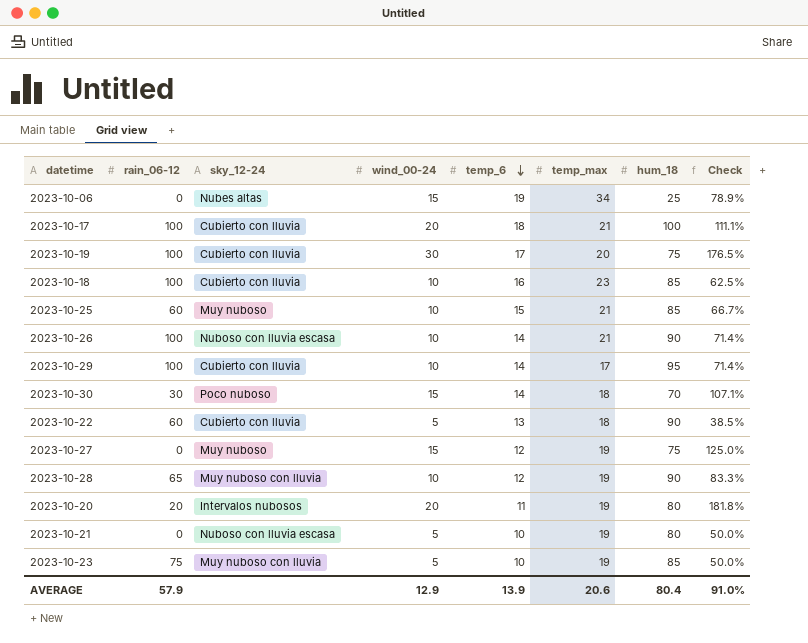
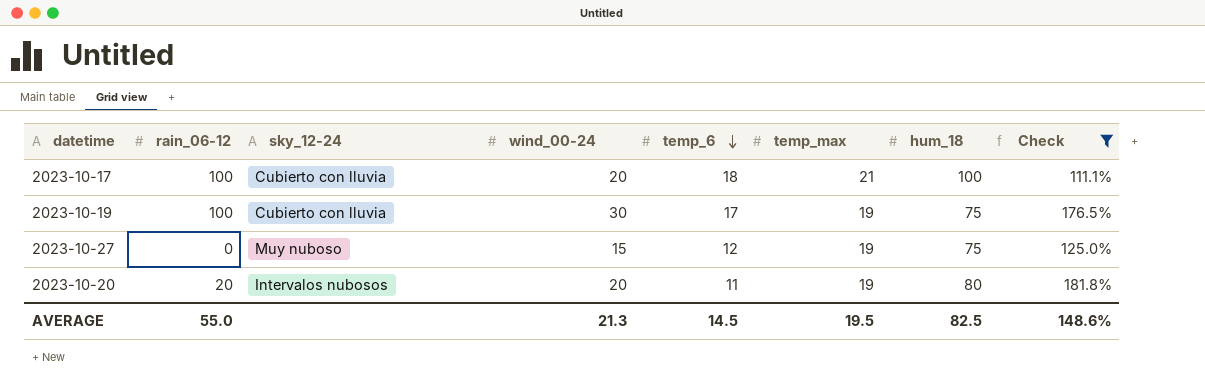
filter: none -> Check >= 111.1%
2023-10-19 | temp_max: 20 -> 19
AVERAGE | rain_06-12: 57.9 -> 55.0
AVERAGE | wind_00-24: 12.9 -> 21.3
AVERAGE | temp_6: 13.9 -> 14.5
AVERAGE | temp_max: 20.6 -> 19.5
AVERAGE | hum_18: 80.4 -> 82.5
AVERAGE | Check: 91.0% -> 148.6%

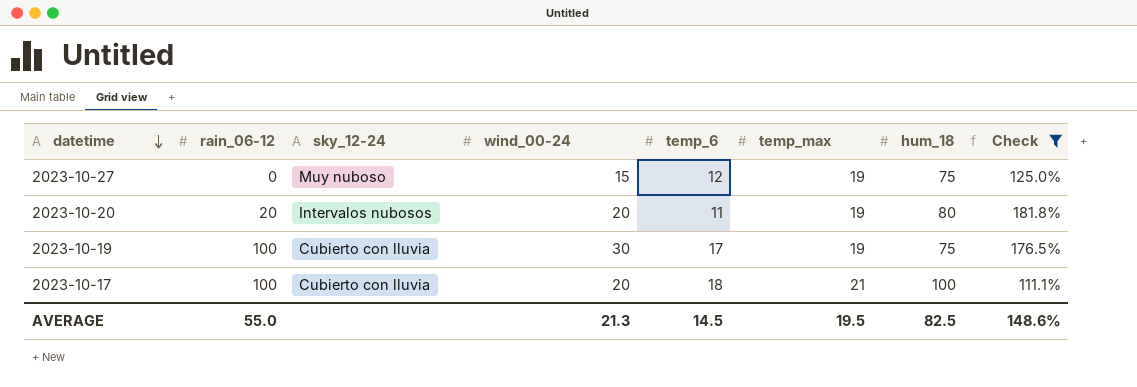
row order: temp_6 descending -> datetime descending

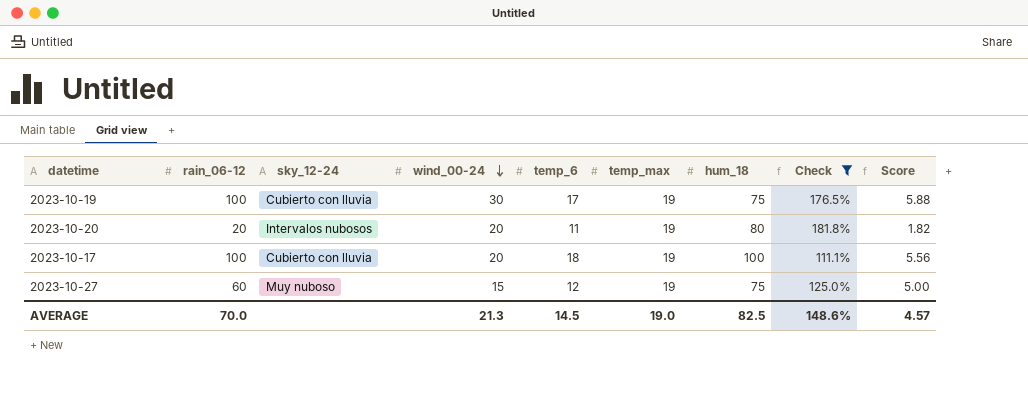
row order: datetime descending -> wind_00-24 descending
column Score | formula: none -> [rain_06-12] / [temp_6]
2023-10-17 | temp_max: 21 -> 19
2023-10-27 | rain_06-12: 0 -> 60
AVERAGE | rain_06-12: 55.0 -> 70.0
AVERAGE | temp_max: 19.5 -> 19.0

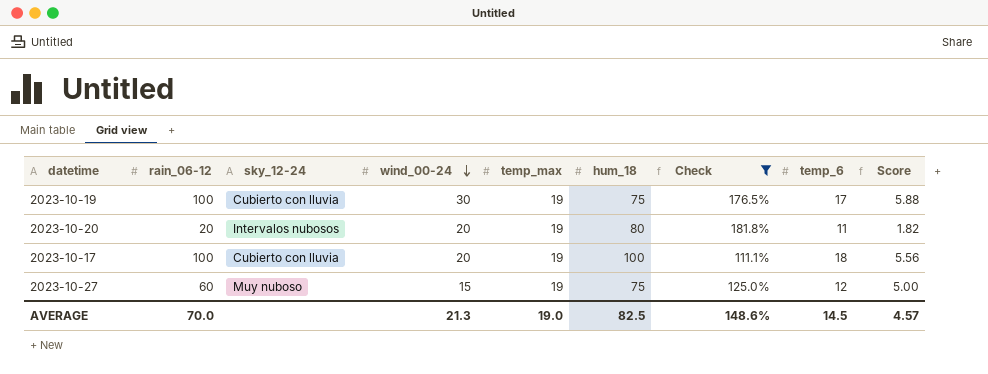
column temp_6 | position: 5 -> 8

